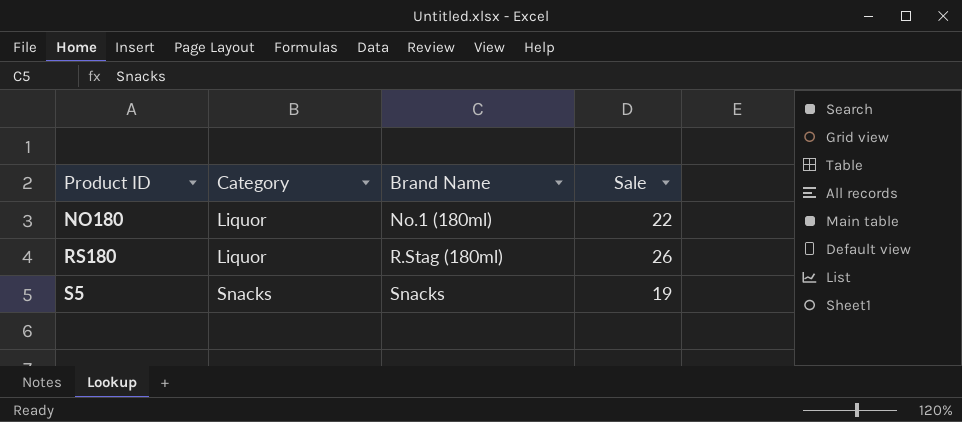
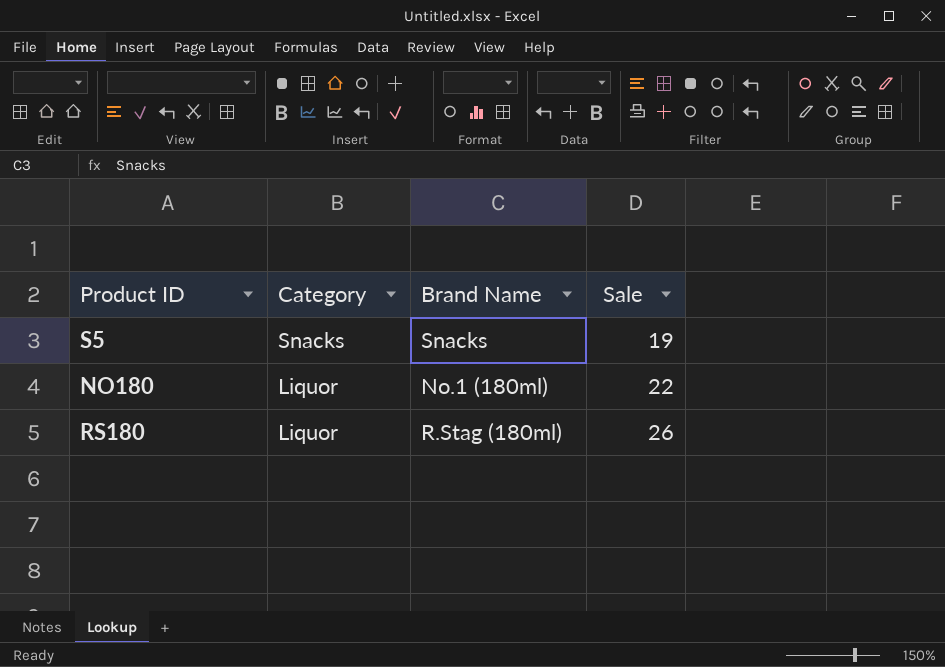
row order: Product ID ascending -> Category descending

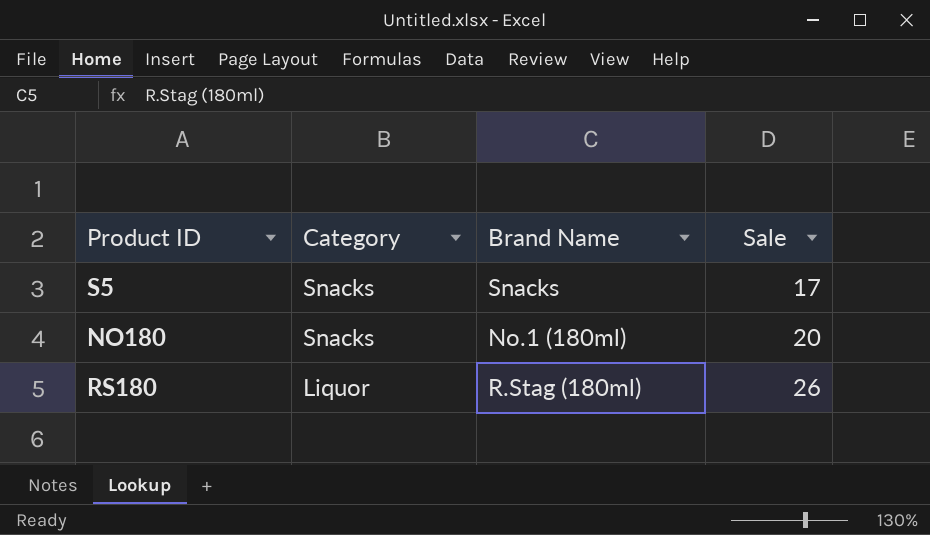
S5 | Sale: 19 -> 17
NO180 | Category: Liquor -> Snacks
NO180 | Sale: 22 -> 20

